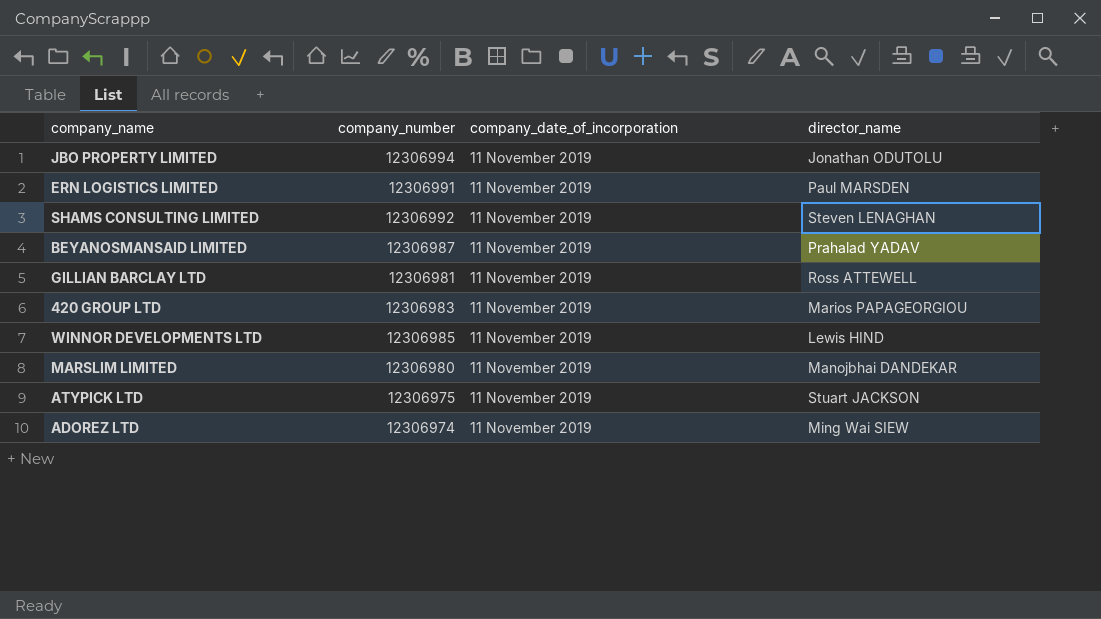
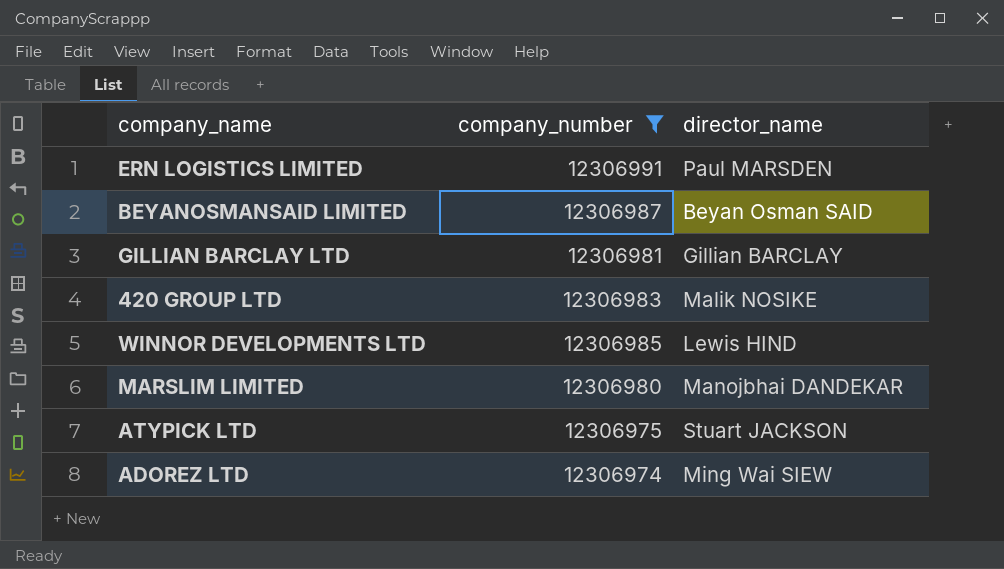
filter: none -> company_number <= 12306991
column company_date_of_incorporation | position: 3 -> none
BEYANOSMANSAID LIMITED | director_name: Prahalad YADAV -> Beyan Osman SAID
GILLIAN BARCLAY LTD | director_name: Ross ATTEWELL -> Gillian BARCLAY
420 GROUP LTD | director_name: Marios PAPAGEORGIOU -> Malik NOSIKE

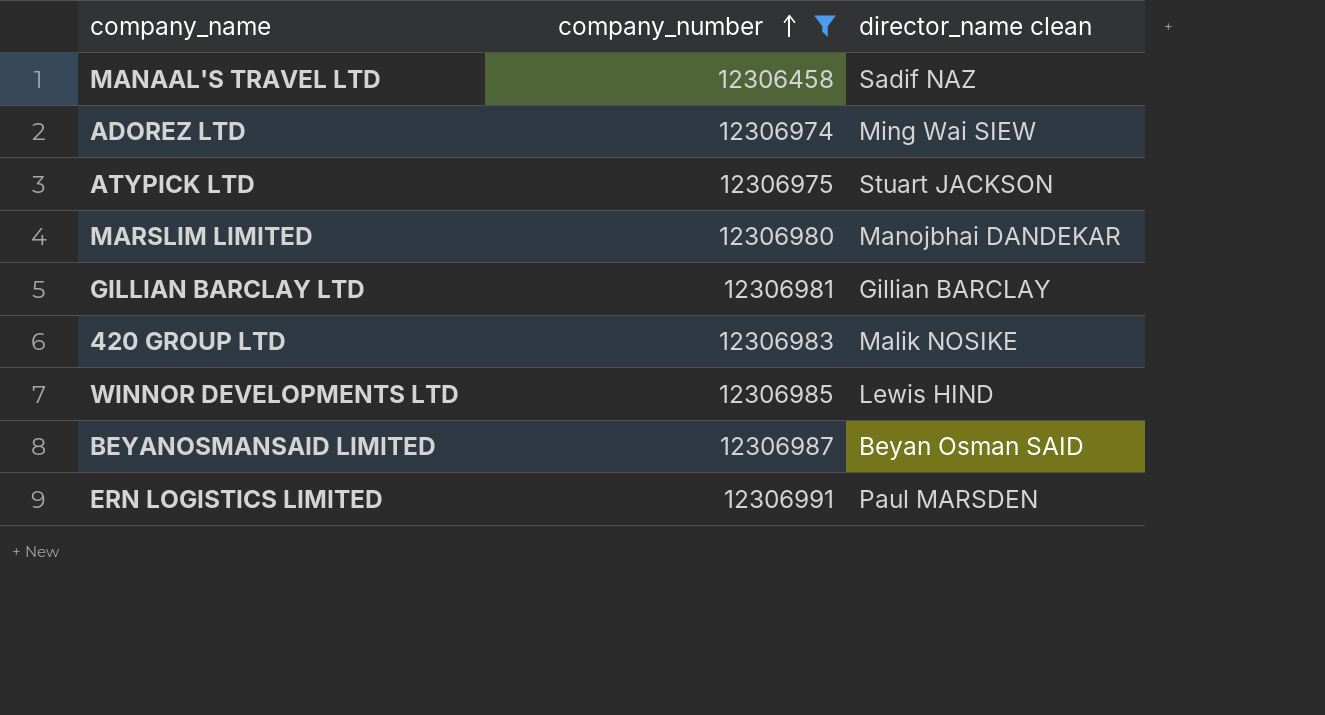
row order: none -> company_number ascending
column name: director_name -> director_name clean
row MANAAL'S TRAVEL LTD: none -> 12306458 | Sadif NAZ

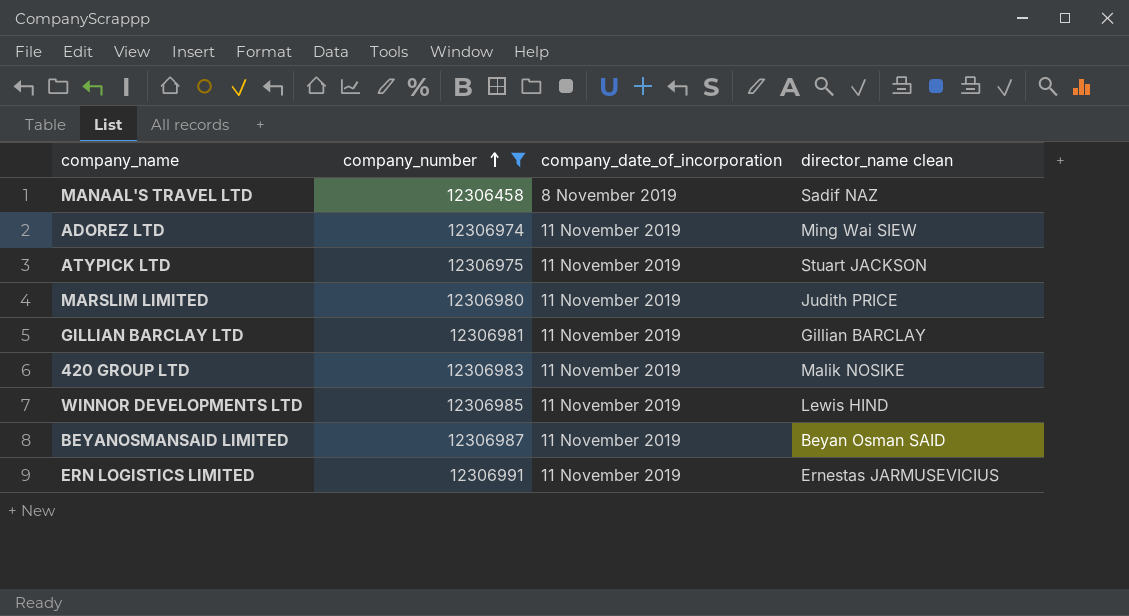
column company_date_of_incorporation | position: none -> 3
MARSLIM LIMITED | director_name clean: Manojbhai DANDEKAR -> Judith PRICE
ERN LOGISTICS LIMITED | director_name clean: Paul MARSDEN -> Ernestas JARMUSEVICIUS

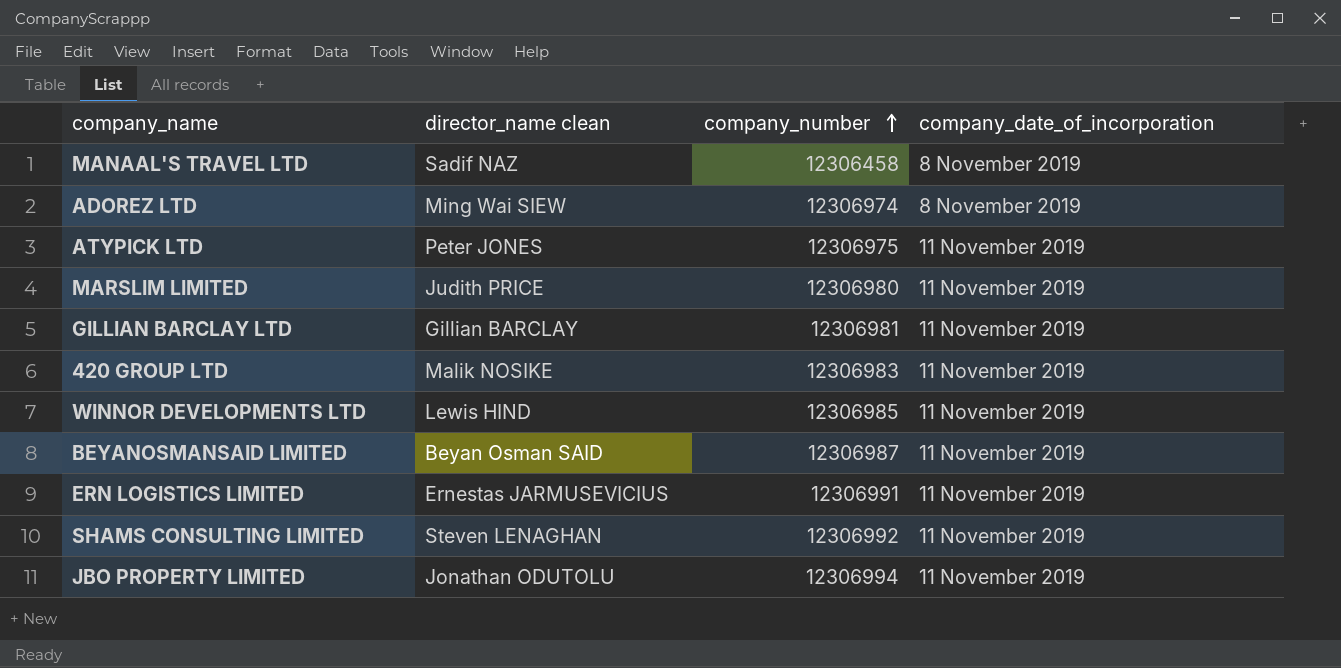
filter: company_number <= 12306991 -> none
column director_name clean | position: 4 -> 2
ADOREZ LTD | company_date_of_incorporation: 11 November 2019 -> 8 November 2019
ATYPICK LTD | director_name clean: Stuart JACKSON -> Peter JONES

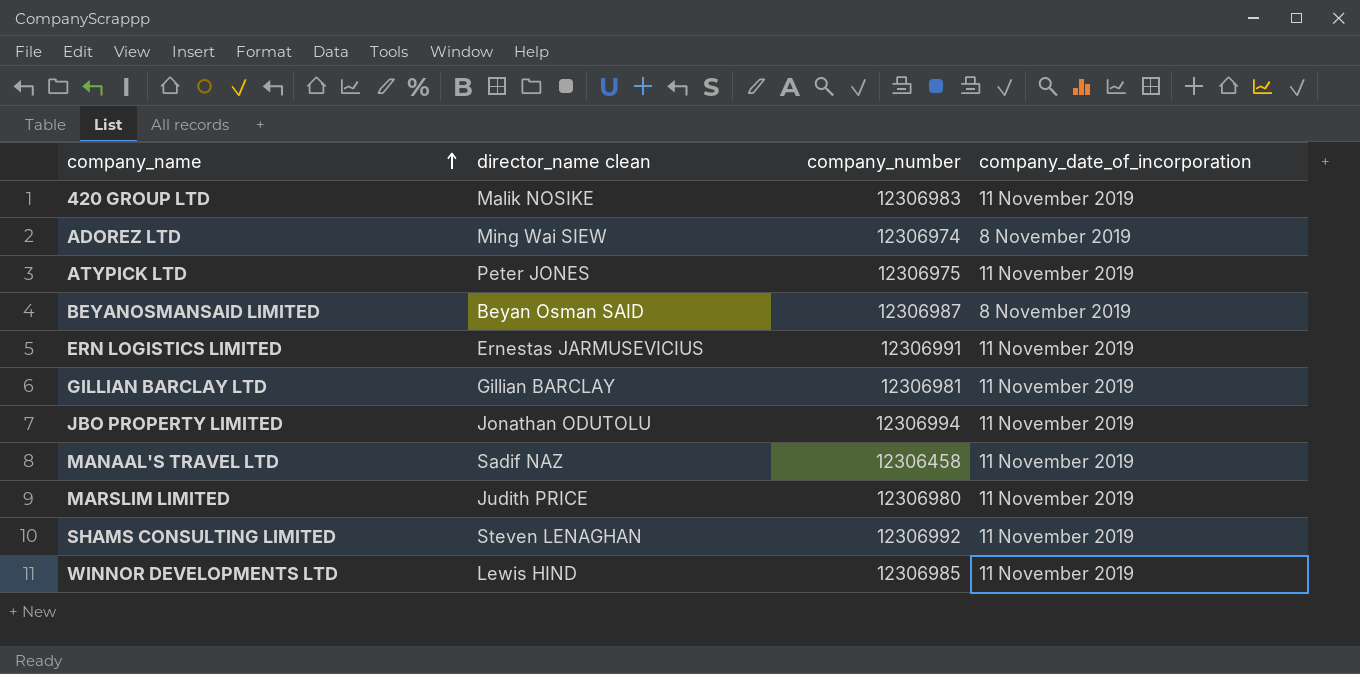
row order: company_number ascending -> company_name ascending
BEYANOSMANSAID LIMITED | company_date_of_incorporation: 11 November 2019 -> 8 November 2019
MANAAL'S TRAVEL LTD | company_date_of_incorporation: 8 November 2019 -> 11 November 2019

